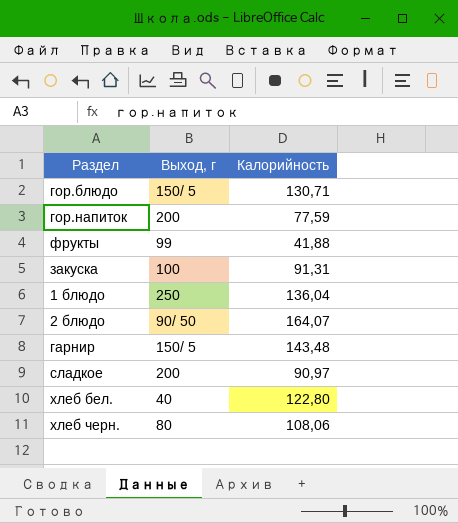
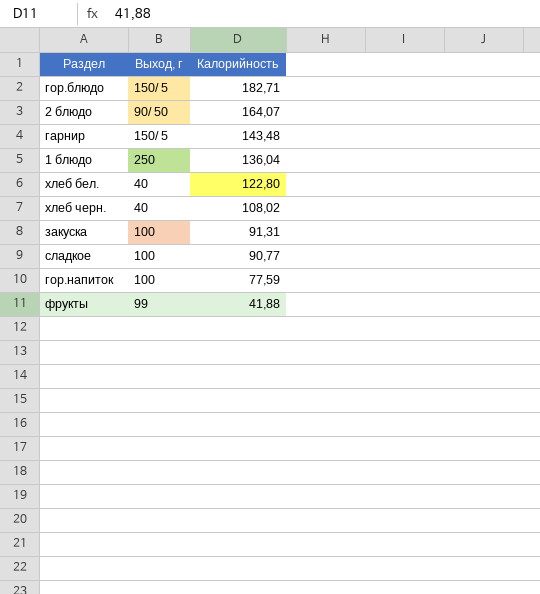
row order: none -> Калорийность descending
гор.блюдо | Калорийность: 130,71 -> 182,71
хлеб черн. | Выход, г: 80 -> 40
хлеб черн. | Калорийность: 108,06 -> 108,02
сладкое | Выход, г: 200 -> 100
сладкое | Калорийность: 90,97 -> 90,77
гор.напиток | Выход, г: 200 -> 100

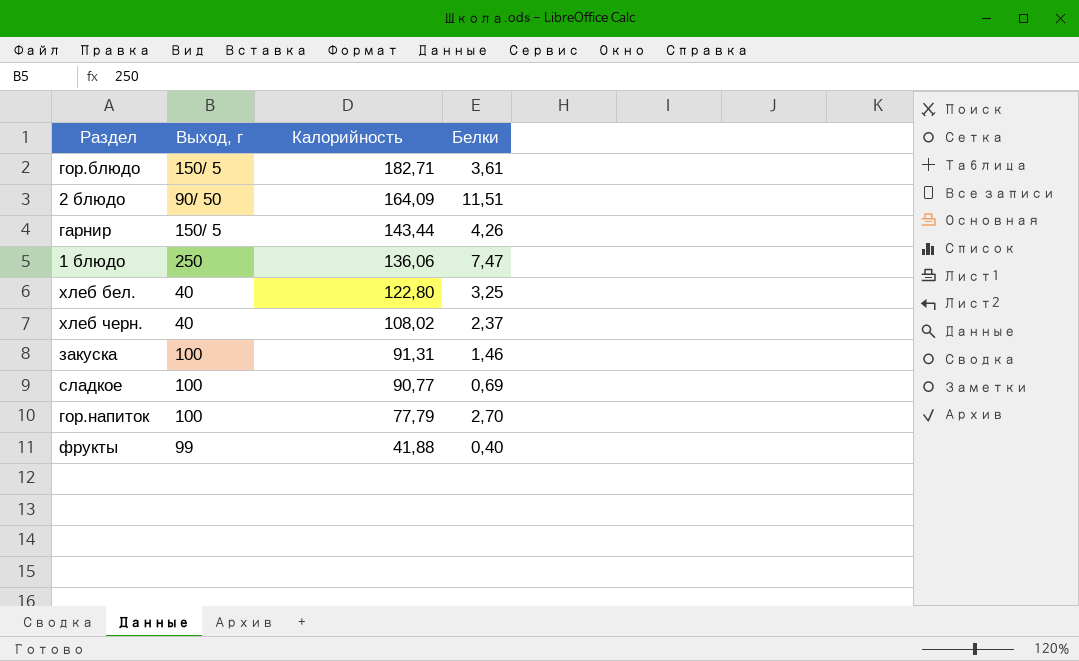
column Белки | position: none -> 4
2 блюдо | Калорийность: 164,07 -> 164,09
гарнир | Калорийность: 143,48 -> 143,44
1 блюдо | Калорийность: 136,04 -> 136,06
гор.напиток | Калорийность: 77,59 -> 77,79

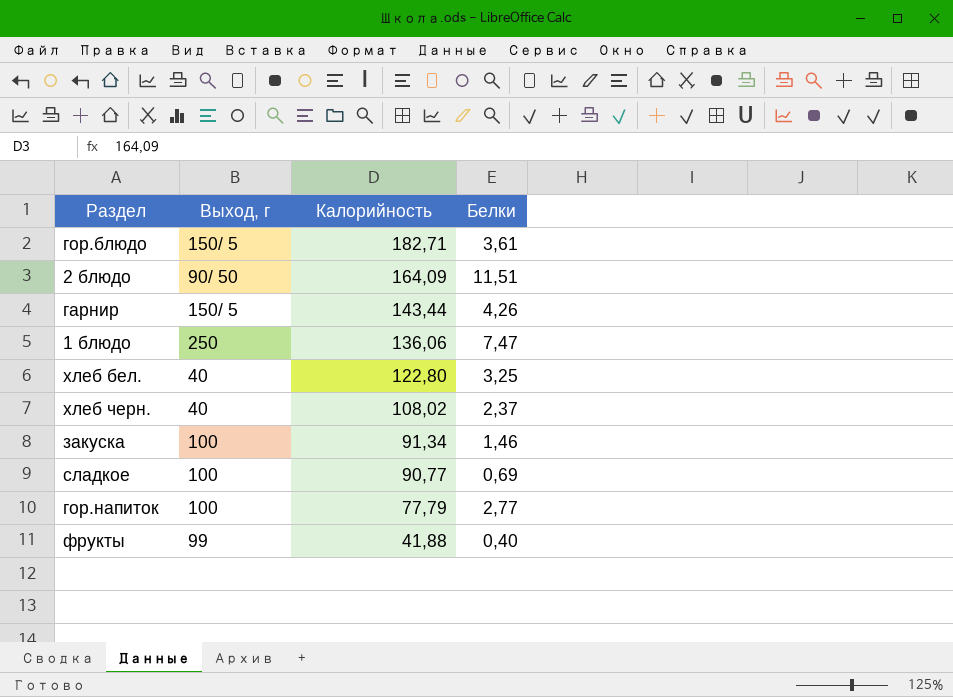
закуска | Калорийность: 91,31 -> 91,34
гор.напиток | Белки: 2,70 -> 2,77

